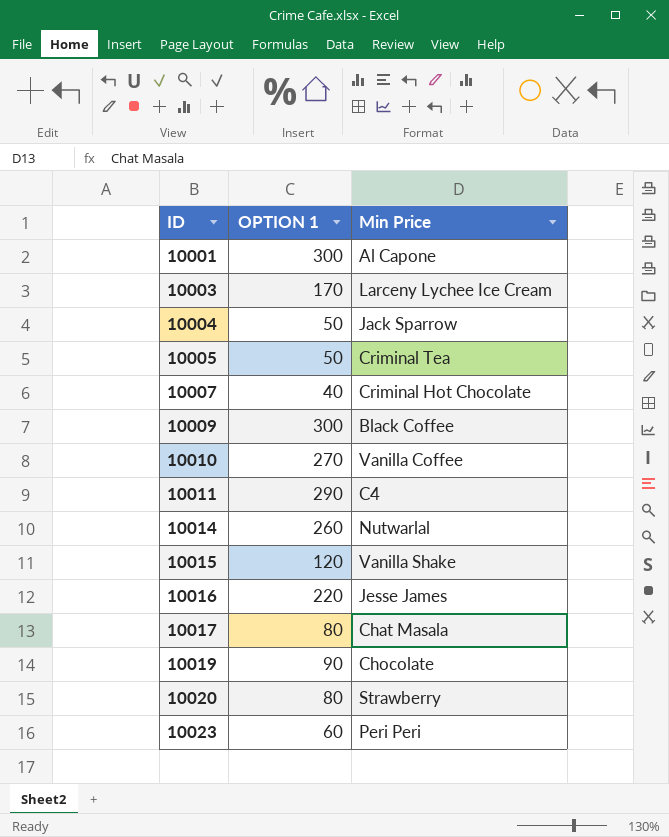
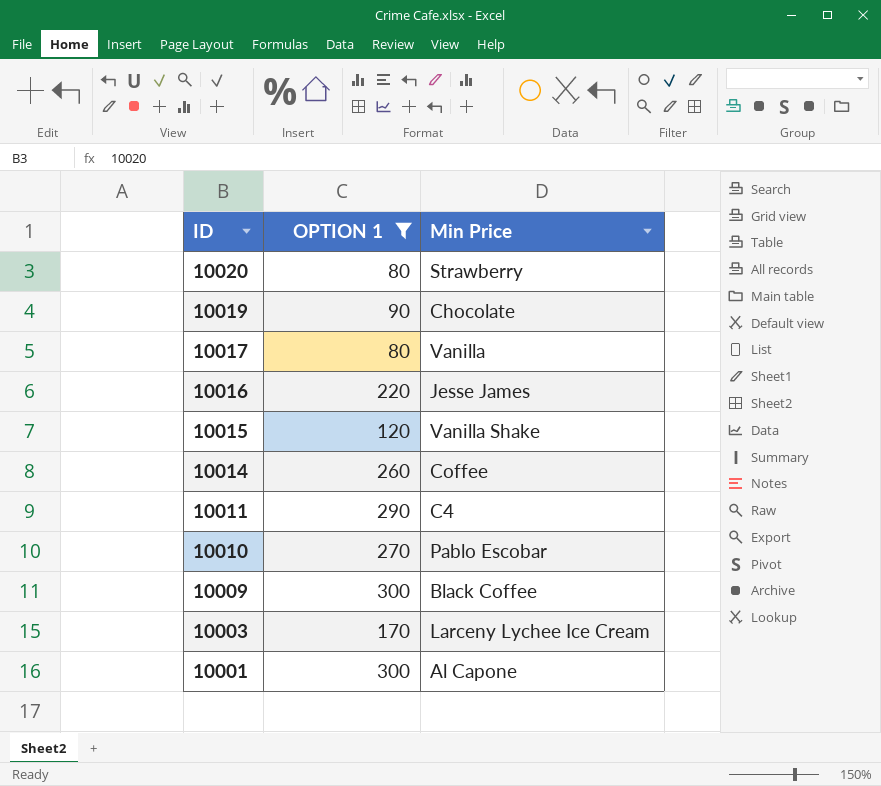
filter: none -> OPTION 1 >= 80
row order: ID ascending -> ID descending
10017 | Min Price: Chat Masala -> Vanilla
10014 | Min Price: Nutwarlal -> Coffee
10010 | Min Price: Vanilla Coffee -> Pablo Escobar

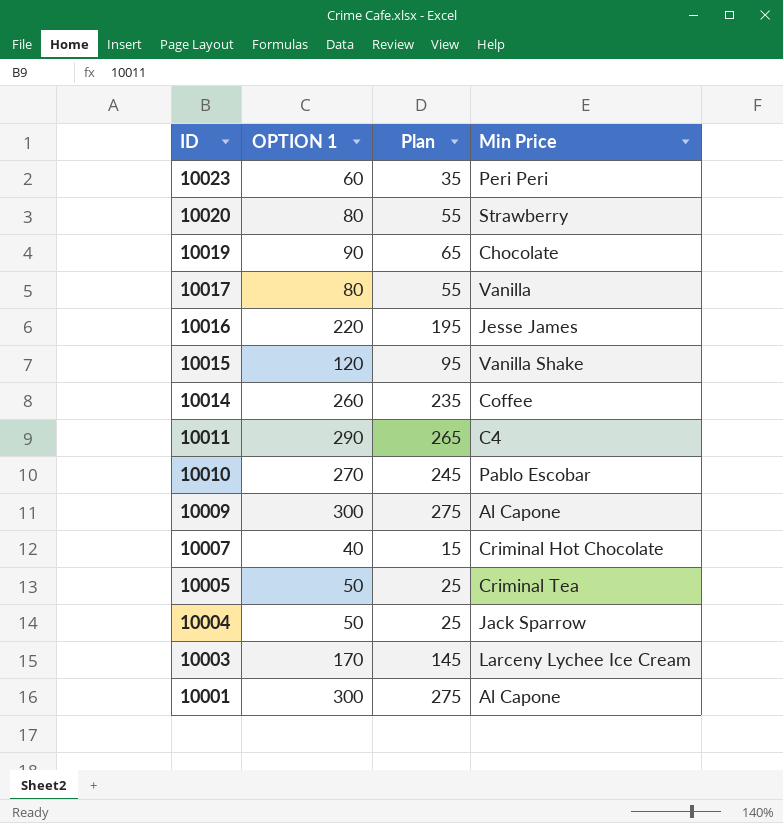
filter: OPTION 1 >= 80 -> none
column Plan | formula: none -> [OPTION 1] - 25
10009 | Min Price: Black Coffee -> Al Capone

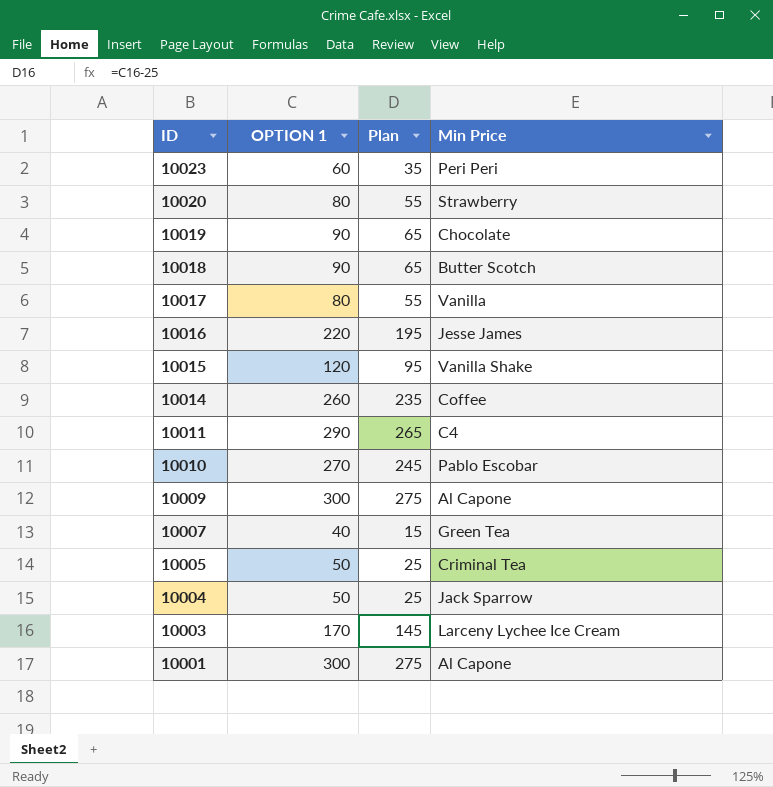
row 10018: none -> 90 | 65 | Butter Scotch
10007 | Min Price: Criminal Hot Chocolate -> Green Tea

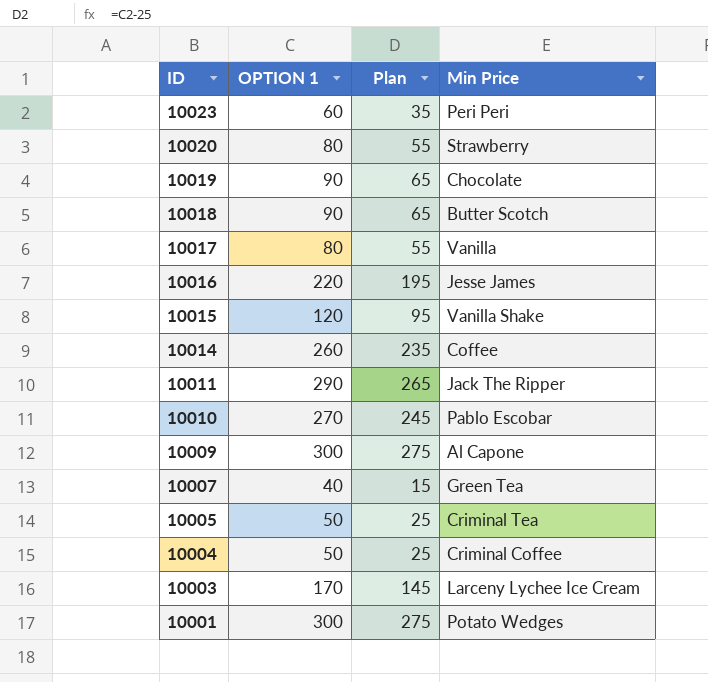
10011 | Min Price: C4 -> Jack The Ripper
10004 | Min Price: Jack Sparrow -> Criminal Coffee
10001 | Min Price: Al Capone -> Potato Wedges

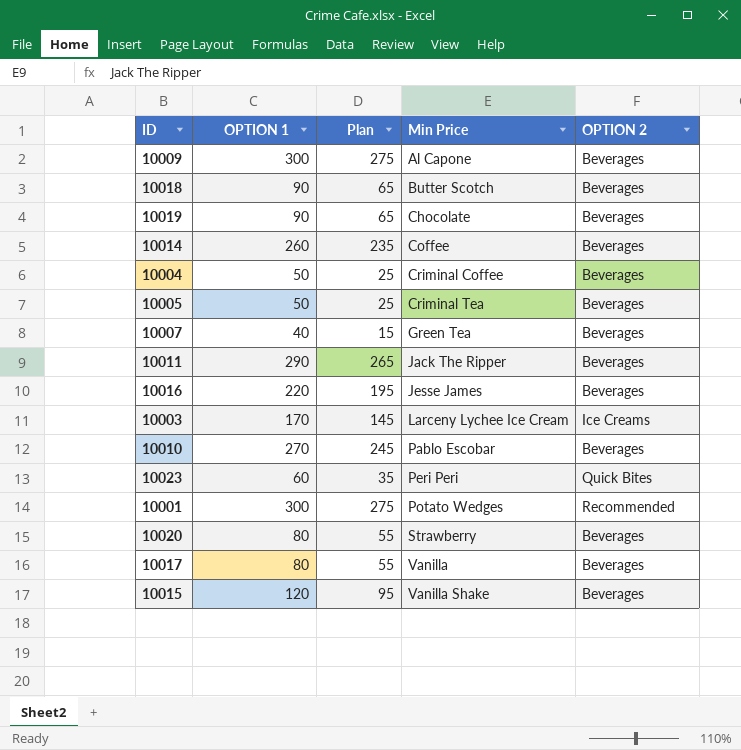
row order: ID descending -> Min Price ascending
column OPTION 2 | position: none -> 5

